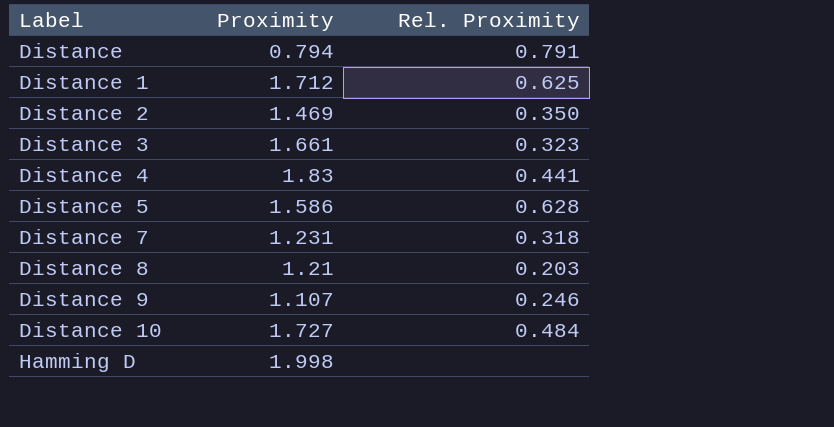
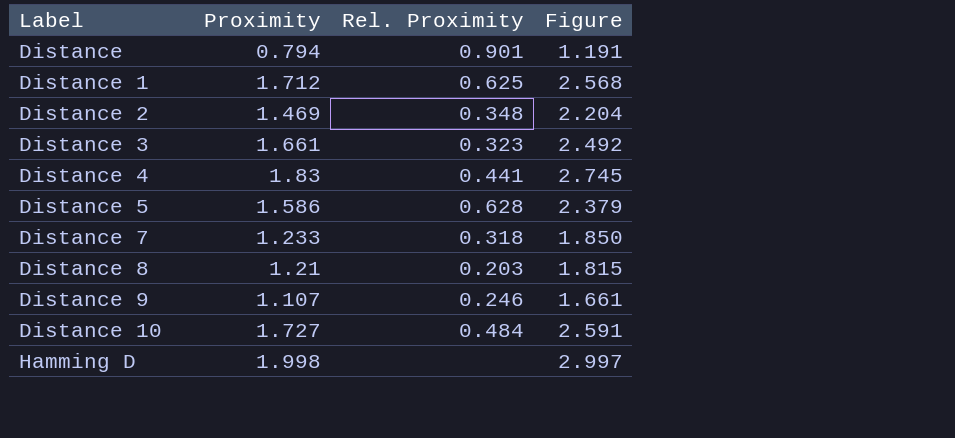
column Figure | formula: none -> [Proximity] * 1.5
Distance | Rel. Proximity: 0.791 -> 0.901
Distance 2 | Rel. Proximity: 0.350 -> 0.348
Distance 7 | Proximity: 1.231 -> 1.233

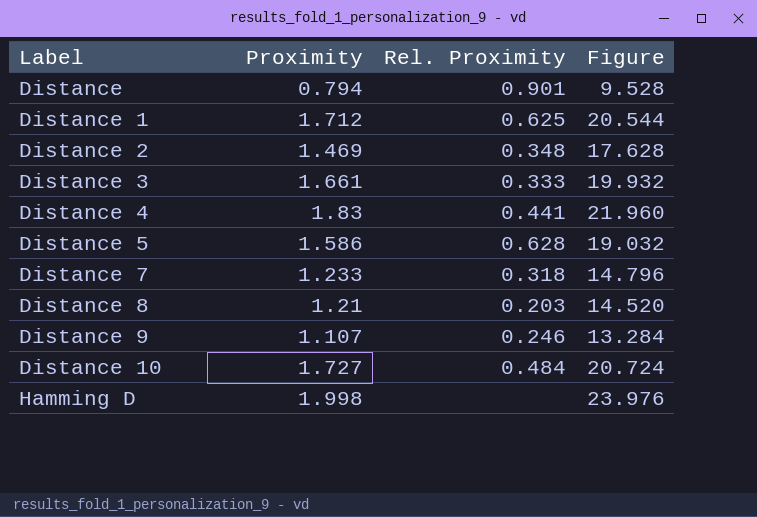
column Figure | formula: [Proximity] * 1.5 -> [Proximity] * 12
Distance 3 | Rel. Proximity: 0.323 -> 0.333

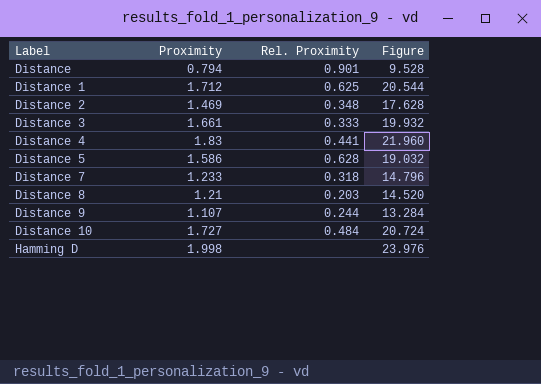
Distance 9 | Rel. Proximity: 0.246 -> 0.244

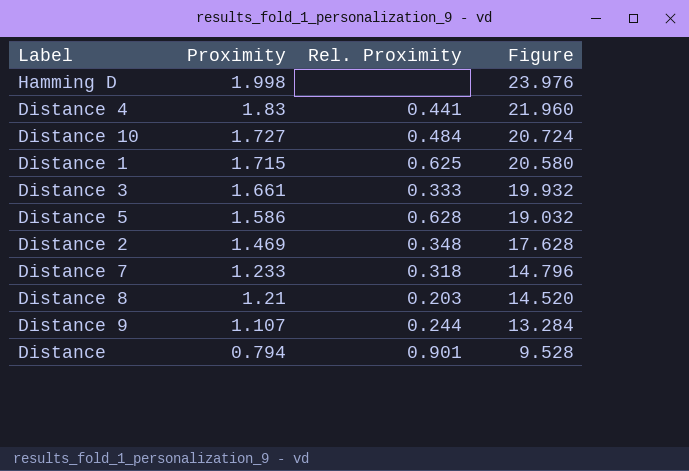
row order: Label ascending -> Proximity descending
Distance 1 | Proximity: 1.712 -> 1.715
Distance 1 | Figure: 20.544 -> 20.580

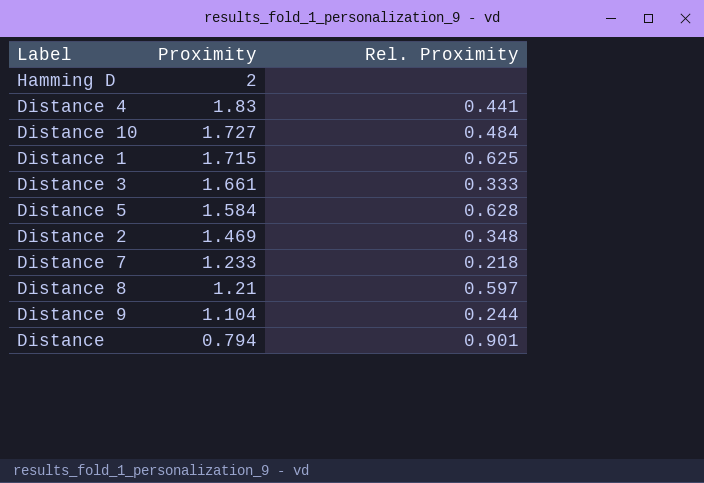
column Figure | formula: [Proximity] * 12 -> none
Hamming D | Proximity: 1.998 -> 2
Distance 5 | Proximity: 1.586 -> 1.584
Distance 7 | Rel. Proximity: 0.318 -> 0.218
Distance 8 | Rel. Proximity: 0.203 -> 0.597
Distance 9 | Proximity: 1.107 -> 1.104

